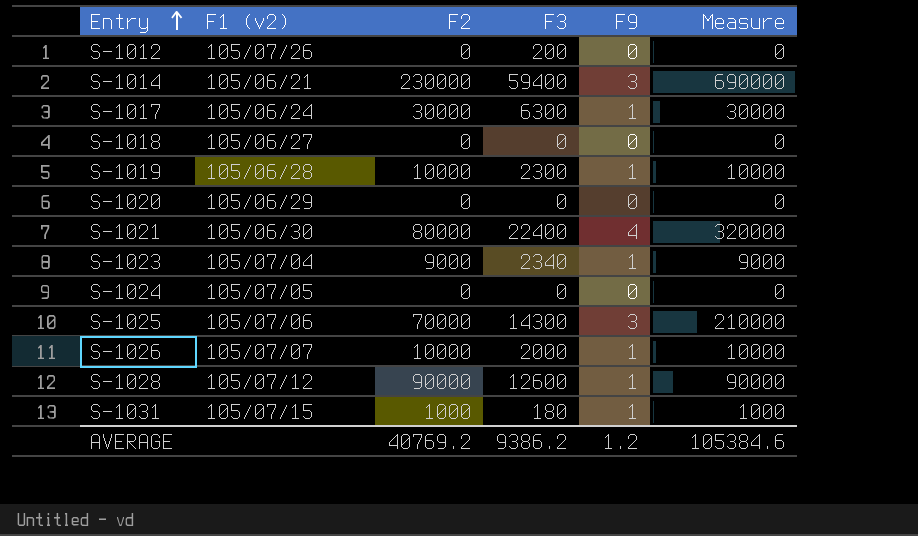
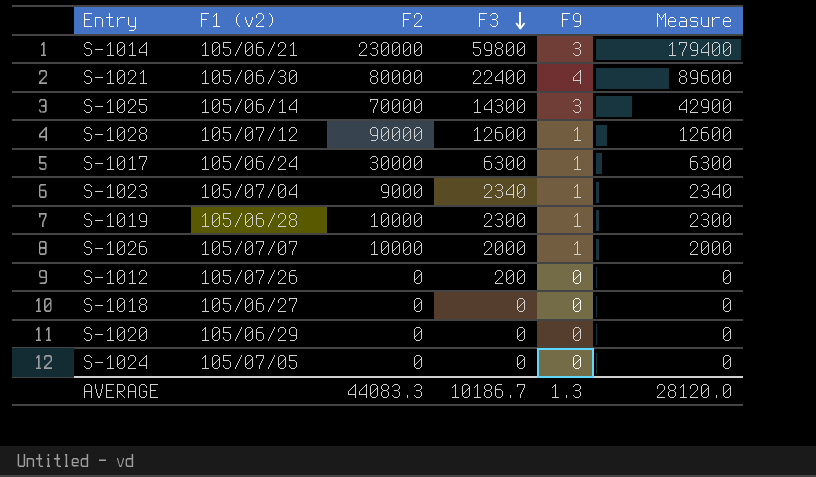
row order: Entry ascending -> F3 descending
column Measure | formula: [F2] * [F9] -> [F3] * [F9]
row S-1031: 105/07/15 | 1000 | 180 | 1 | 1000 -> none
S-1014 | F3: 59400 -> 59800
S-1025 | F1 (v2): 105/07/06 -> 105/06/14
AVERAGE | F2: 40769.2 -> 44083.3
AVERAGE | F3: 9386.2 -> 10186.7
AVERAGE | F9: 1.2 -> 1.3
AVERAGE | Measure: 105384.6 -> 28120.0

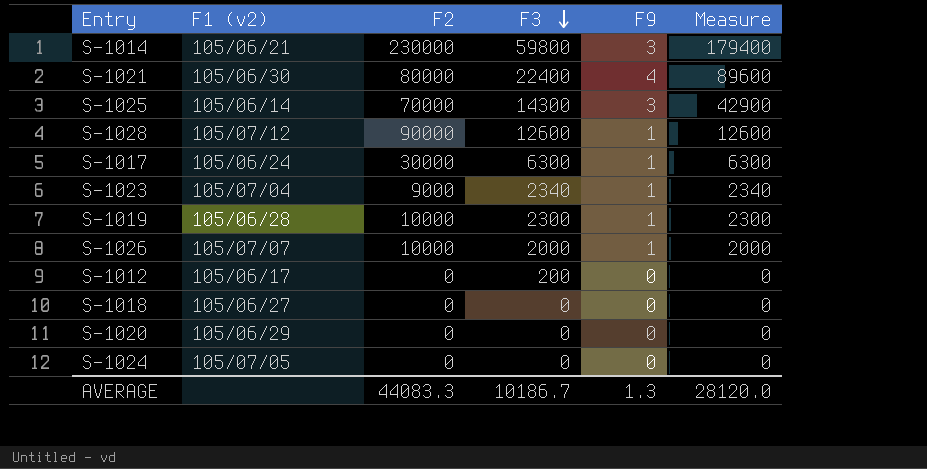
S-1012 | F1 (v2): 105/07/26 -> 105/06/17

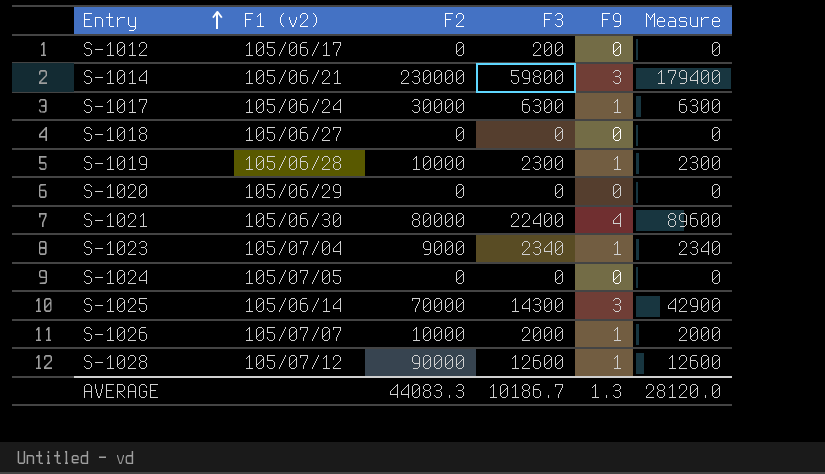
row order: F3 descending -> Entry ascending

